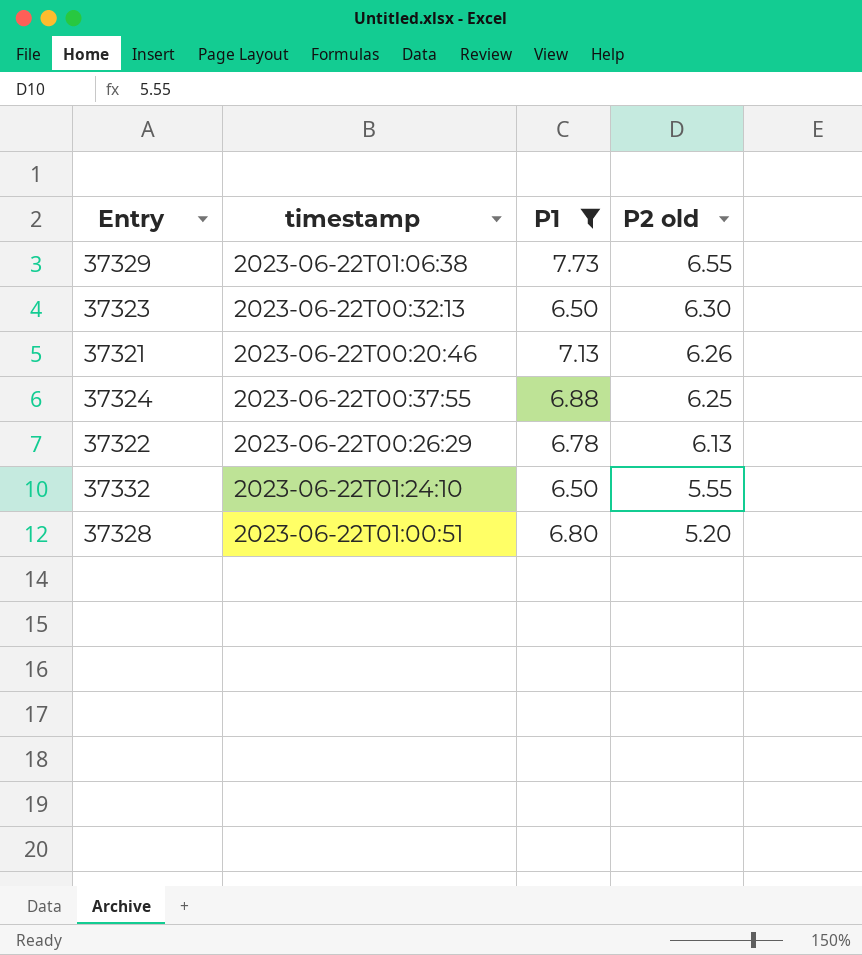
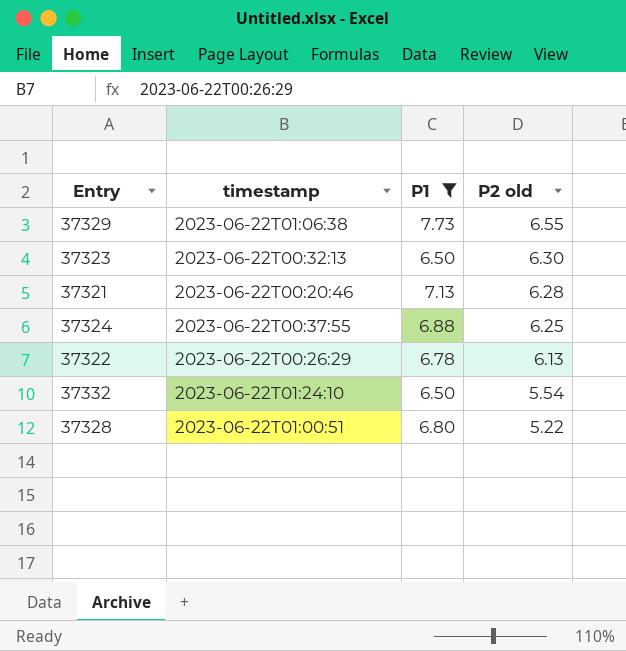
37321 | P2 old: 6.26 -> 6.28
37332 | P2 old: 5.55 -> 5.54
37328 | P2 old: 5.20 -> 5.22

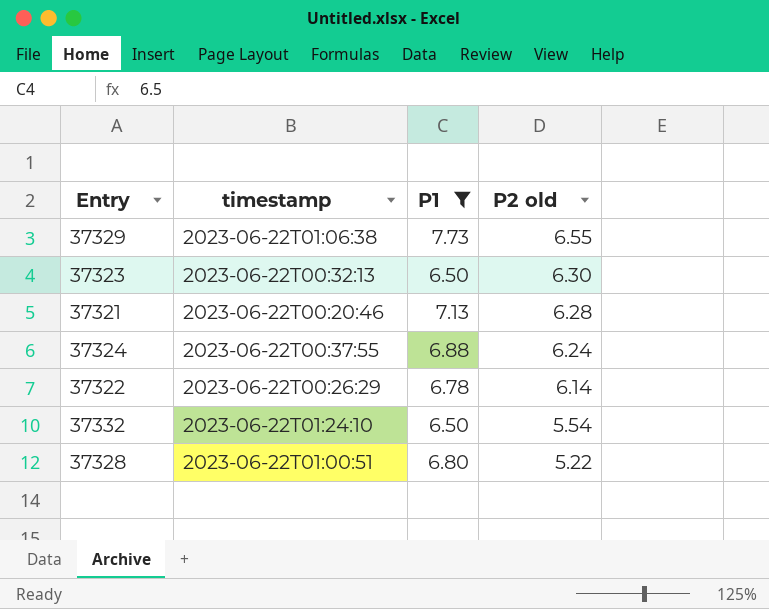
37324 | P2 old: 6.25 -> 6.24
37322 | P2 old: 6.13 -> 6.14

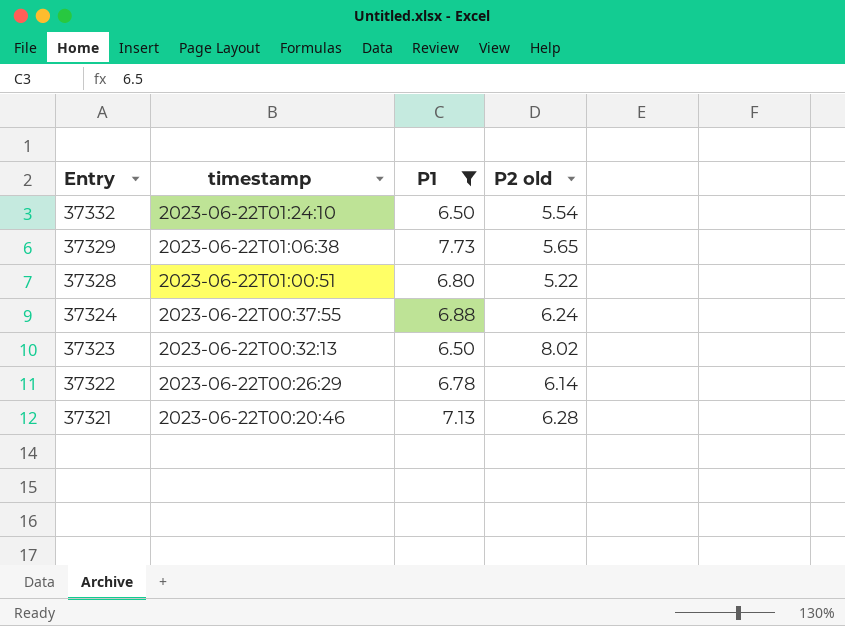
row order: P2 old descending -> Entry descending
37329 | P2 old: 6.55 -> 5.65
37323 | P2 old: 6.30 -> 8.02

